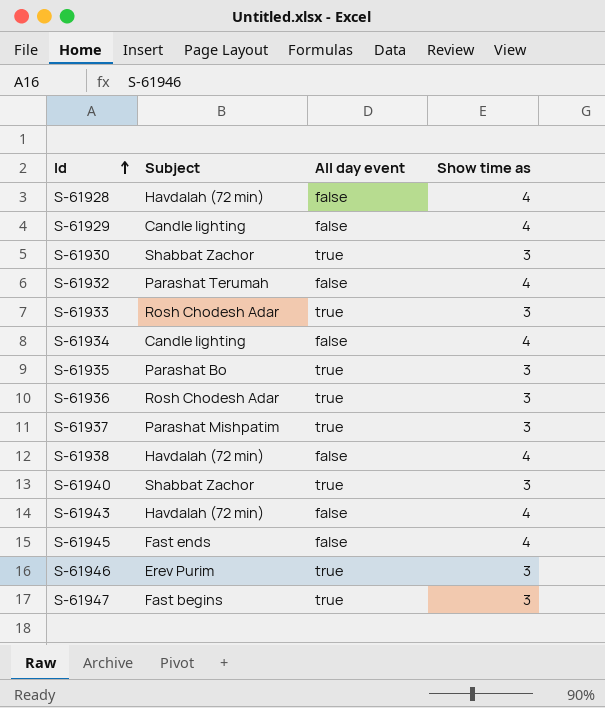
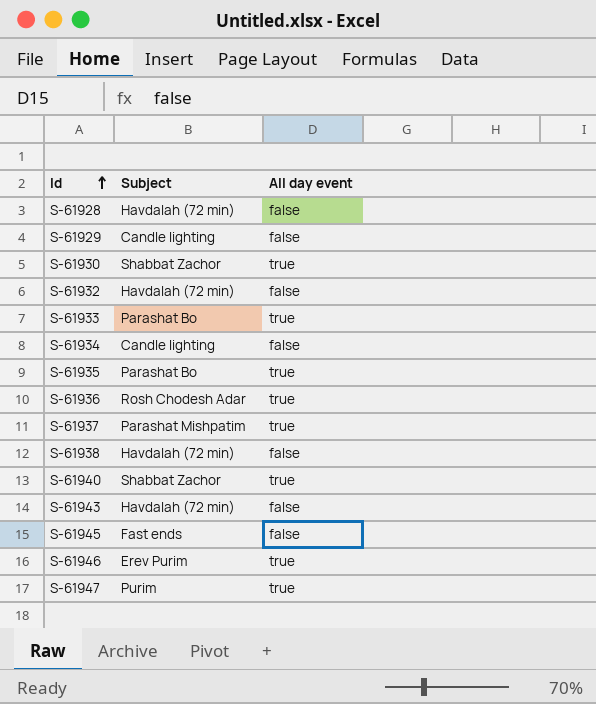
column Show time as | position: 4 -> none
S-61932 | Subject: Parashat Terumah -> Havdalah (72 min)
S-61933 | Subject: Rosh Chodesh Adar -> Parashat Bo
S-61947 | Subject: Fast begins -> Purim

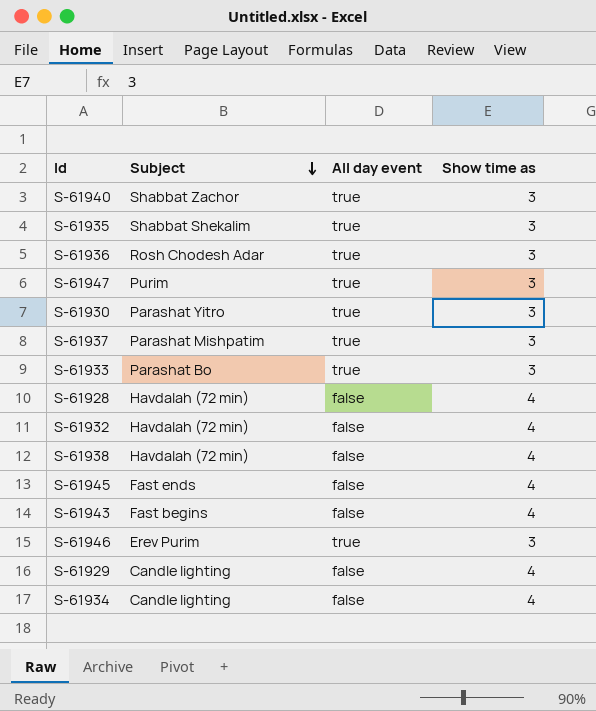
row order: Id ascending -> Subject descending
column Show time as | position: none -> 4
S-61935 | Subject: Parashat Bo -> Shabbat Shekalim
S-61930 | Subject: Shabbat Zachor -> Parashat Yitro
S-61943 | Subject: Havdalah (72 min) -> Fast begins

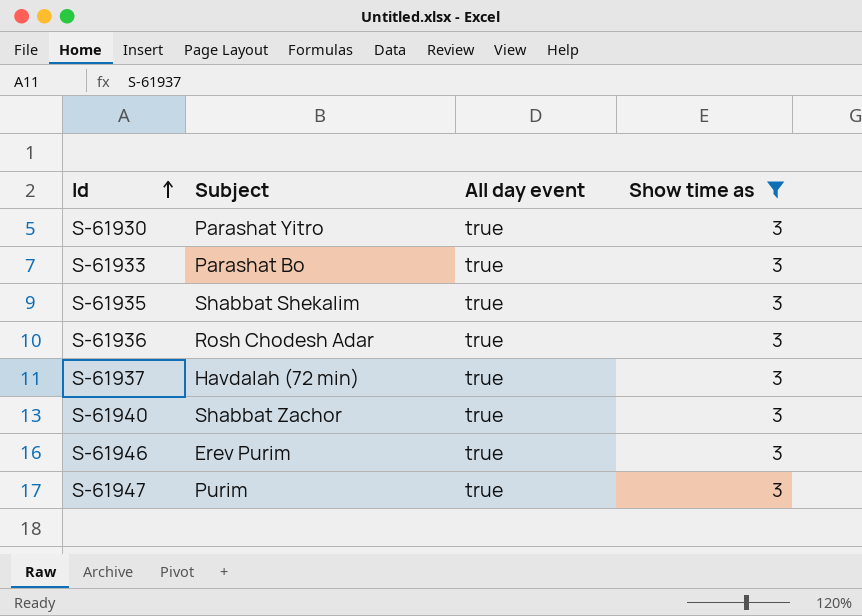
filter: none -> Show time as = 3
row order: Subject descending -> Id ascending
S-61937 | Subject: Parashat Mishpatim -> Havdalah (72 min)

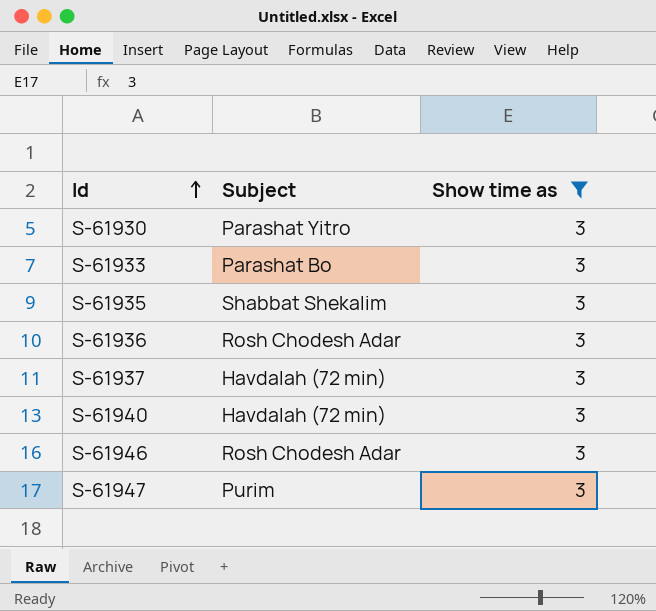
column All day event | position: 3 -> none
S-61940 | Subject: Shabbat Zachor -> Havdalah (72 min)
S-61946 | Subject: Erev Purim -> Rosh Chodesh Adar

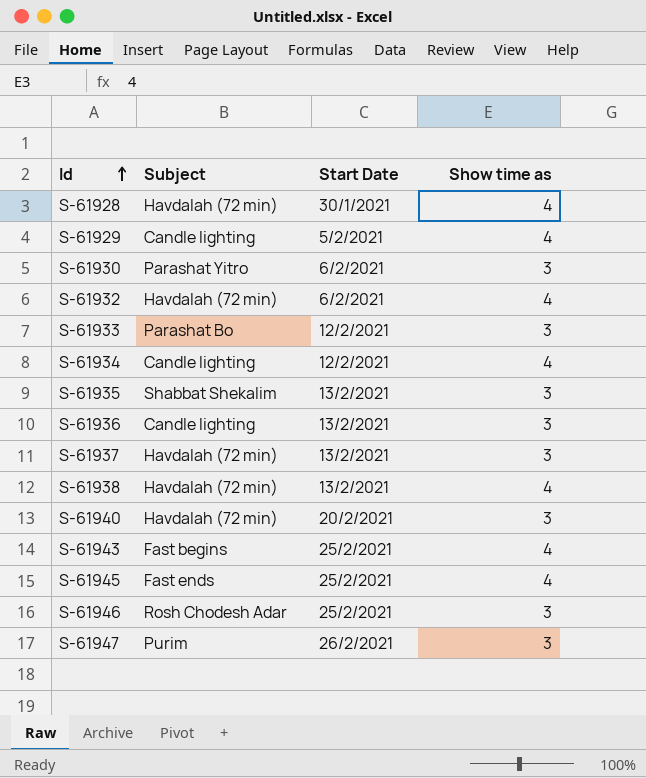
filter: Show time as = 3 -> none
column Start Date | position: none -> 3
S-61936 | Subject: Rosh Chodesh Adar -> Candle lighting

